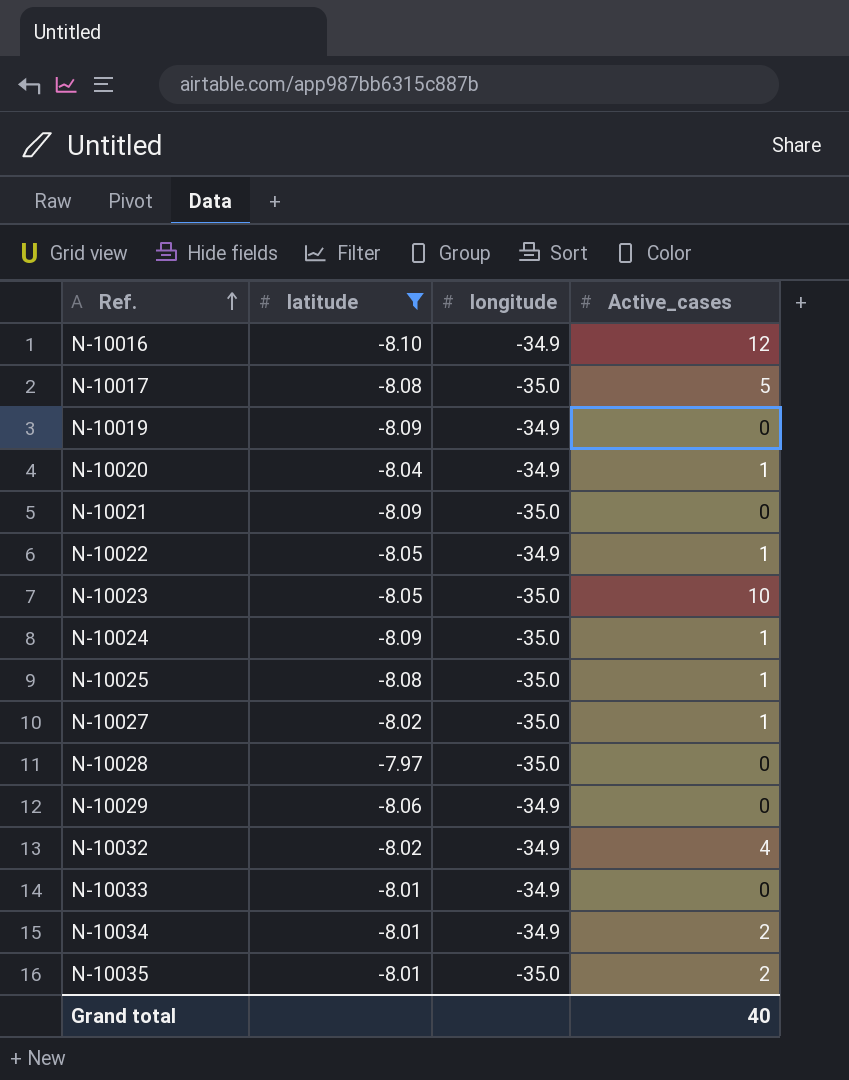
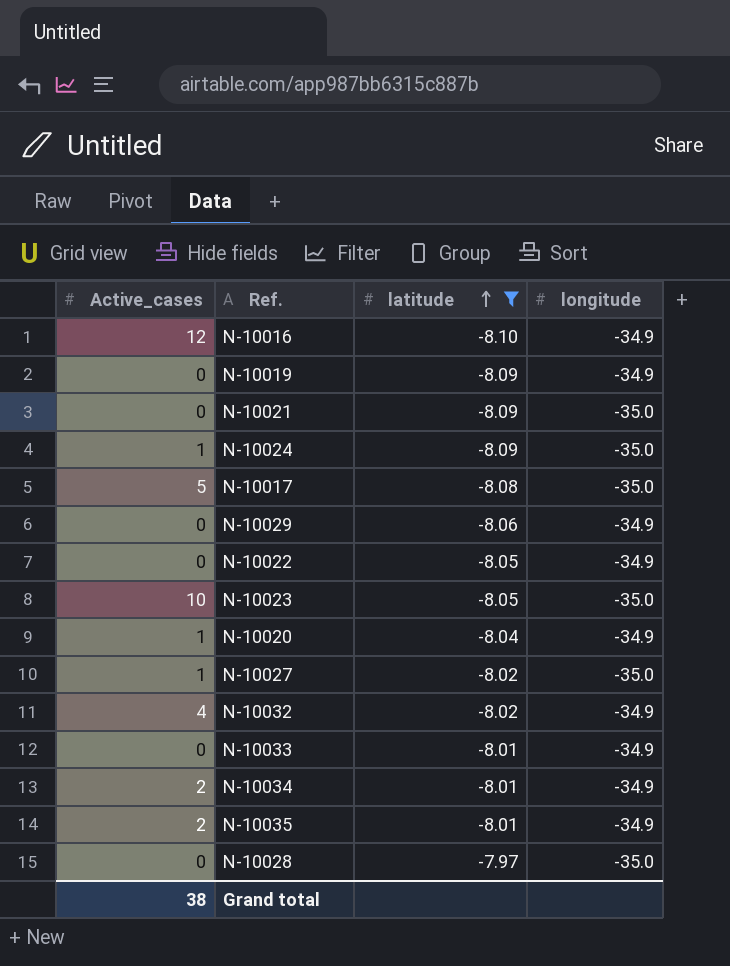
row order: Ref. ascending -> latitude ascending
column Active_cases | position: 4 -> 1
row N-10025: -8.08 | -35.0 | 1 -> none
N-10022 | Active_cases: 1 -> 0
N-10035 | longitude: -35.0 -> -34.9
Grand total | Active_cases: 40 -> 38

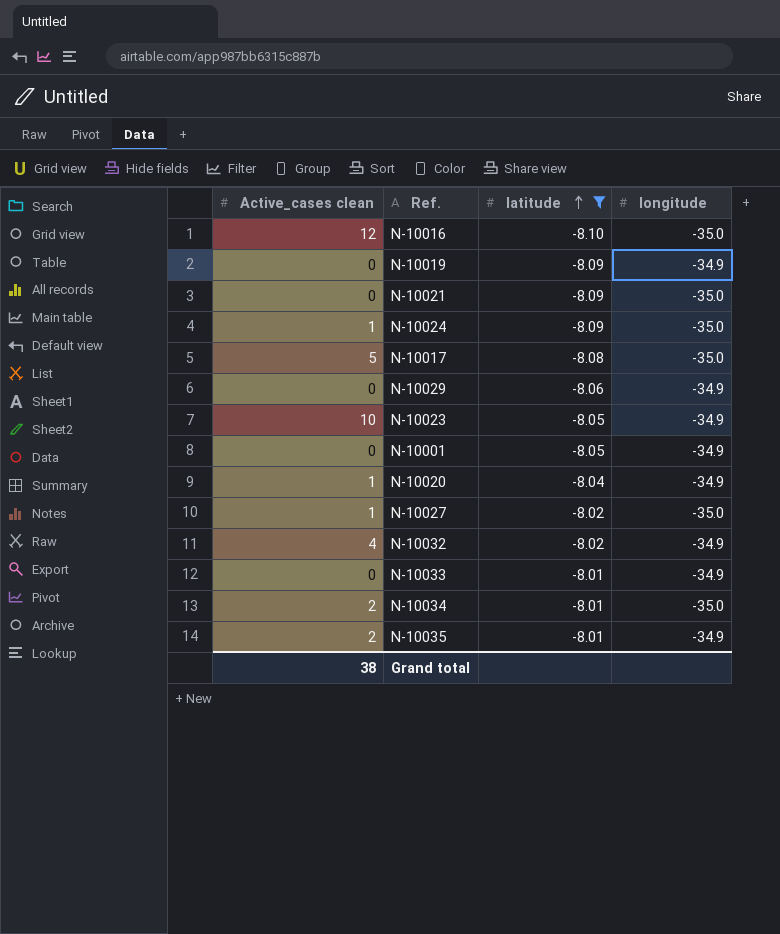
column name: Active_cases -> Active_cases clean
row N-10022: 0 | -8.05 | -34.9 -> none
row N-10028: 0 | -7.97 | -35.0 -> none
N-10016 | longitude: -34.9 -> -35.0
N-10023 | longitude: -35.0 -> -34.9
row N-10001: none -> 0 | -8.05 | -34.9
N-10034 | longitude: -34.9 -> -35.0

